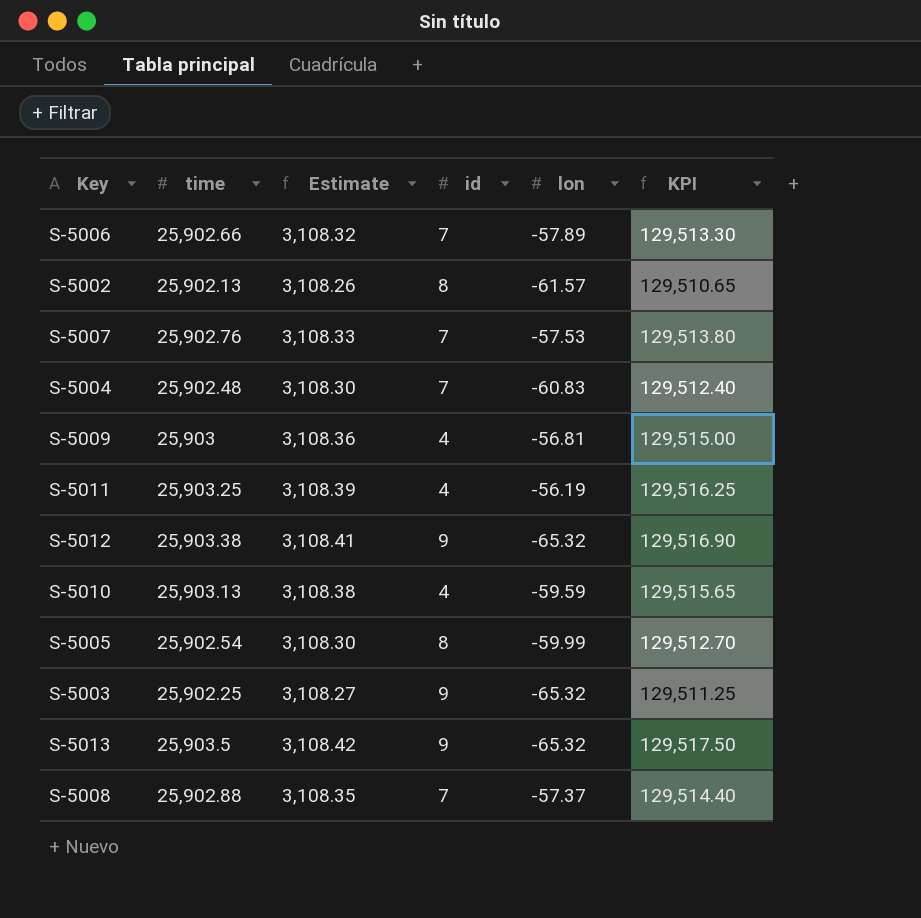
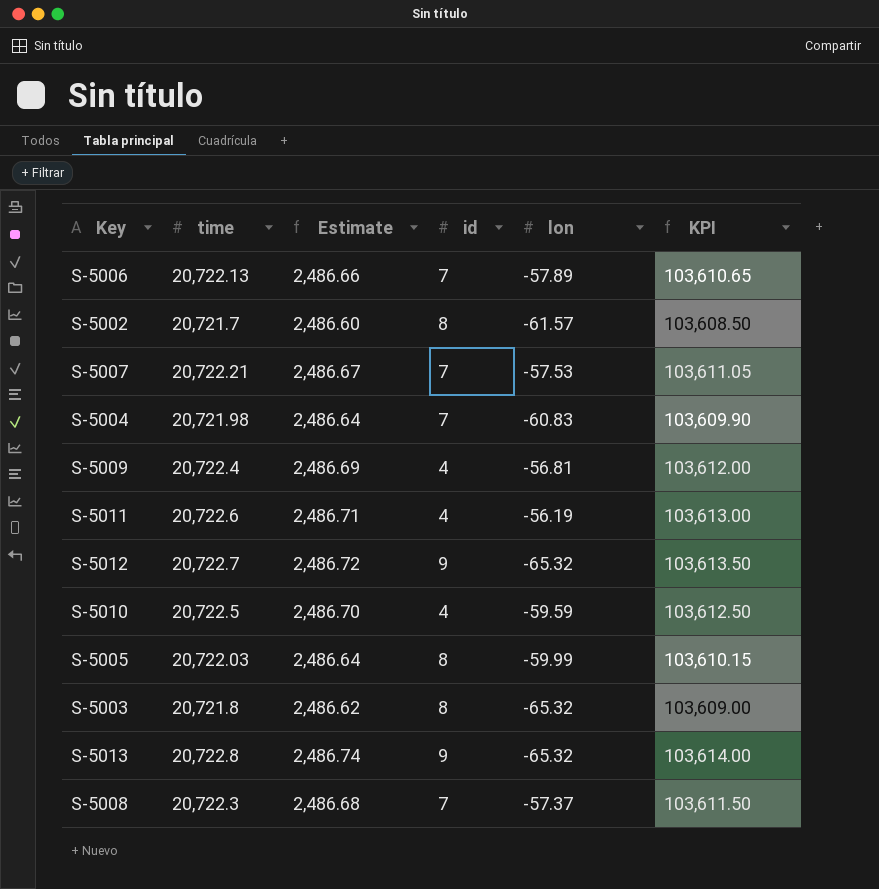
S-5006 | time: 25,902.66 -> 20,722.13
S-5006 | Estimate: 3,108.32 -> 2,486.66
S-5006 | KPI: 129,513.30 -> 103,610.65
S-5002 | time: 25,902.13 -> 20,721.7
S-5002 | Estimate: 3,108.26 -> 2,486.60
S-5002 | KPI: 129,510.65 -> 103,608.50
S-5007 | time: 25,902.76 -> 20,722.21
S-5007 | Estimate: 3,108.33 -> 2,486.67
S-5007 | KPI: 129,513.80 -> 103,611.05
S-5004 | time: 25,902.48 -> 20,721.98
S-5004 | Estimate: 3,108.30 -> 2,486.64
S-5004 | KPI: 129,512.40 -> 103,609.90
S-5009 | time: 25,903 -> 20,722.4
S-5009 | Estimate: 3,108.36 -> 2,486.69
S-5009 | KPI: 129,515.00 -> 103,612.00
S-5011 | time: 25,903.25 -> 20,722.6
S-5011 | Estimate: 3,108.39 -> 2,486.71
S-5011 | KPI: 129,516.25 -> 103,613.00
S-5012 | time: 25,903.38 -> 20,722.7
S-5012 | Estimate: 3,108.41 -> 2,486.72
S-5012 | KPI: 129,516.90 -> 103,613.50
S-5010 | time: 25,903.13 -> 20,722.5
S-5010 | Estimate: 3,108.38 -> 2,486.70
S-5010 | KPI: 129,515.65 -> 103,612.50
S-5005 | time: 25,902.54 -> 20,722.03
S-5005 | Estimate: 3,108.30 -> 2,486.64
S-5005 | KPI: 129,512.70 -> 103,610.15
S-5003 | time: 25,902.25 -> 20,721.8
S-5003 | Estimate: 3,108.27 -> 2,486.62
S-5003 | id: 9 -> 8
S-5003 | KPI: 129,511.25 -> 103,609.00
S-5013 | time: 25,903.5 -> 20,722.8
S-5013 | Estimate: 3,108.42 -> 2,486.74
S-5013 | KPI: 129,517.50 -> 103,614.00
S-5008 | time: 25,902.88 -> 20,722.3
S-5008 | Estimate: 3,108.35 -> 2,486.68
S-5008 | KPI: 129,514.40 -> 103,611.50

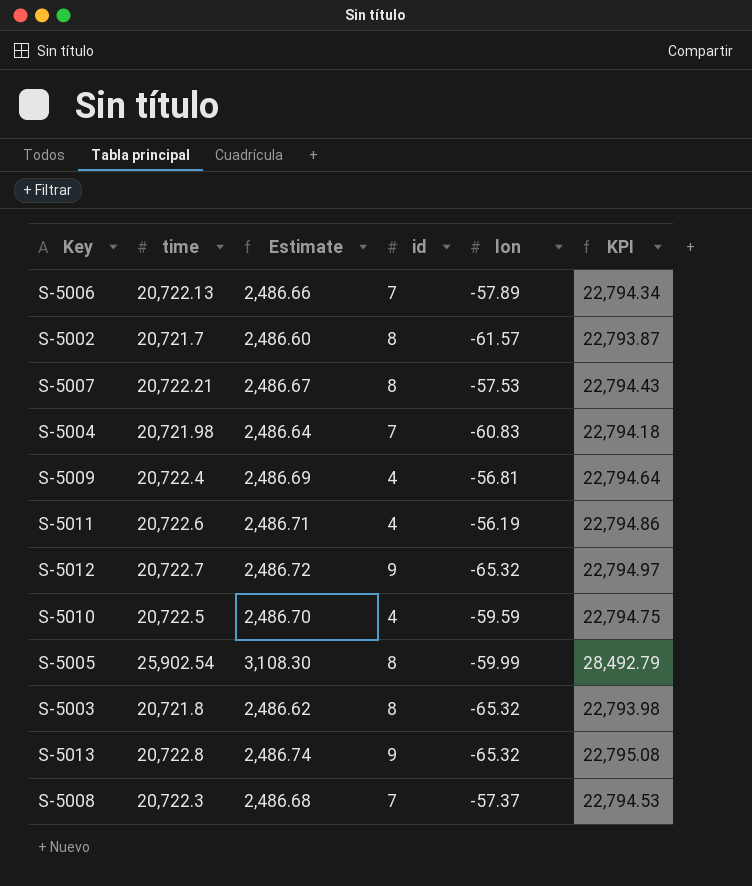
column KPI | formula: [time] * 5 -> [time] * 1.1
S-5007 | id: 7 -> 8
S-5005 | time: 20,722.03 -> 25,902.54
S-5005 | Estimate: 2,486.64 -> 3,108.30

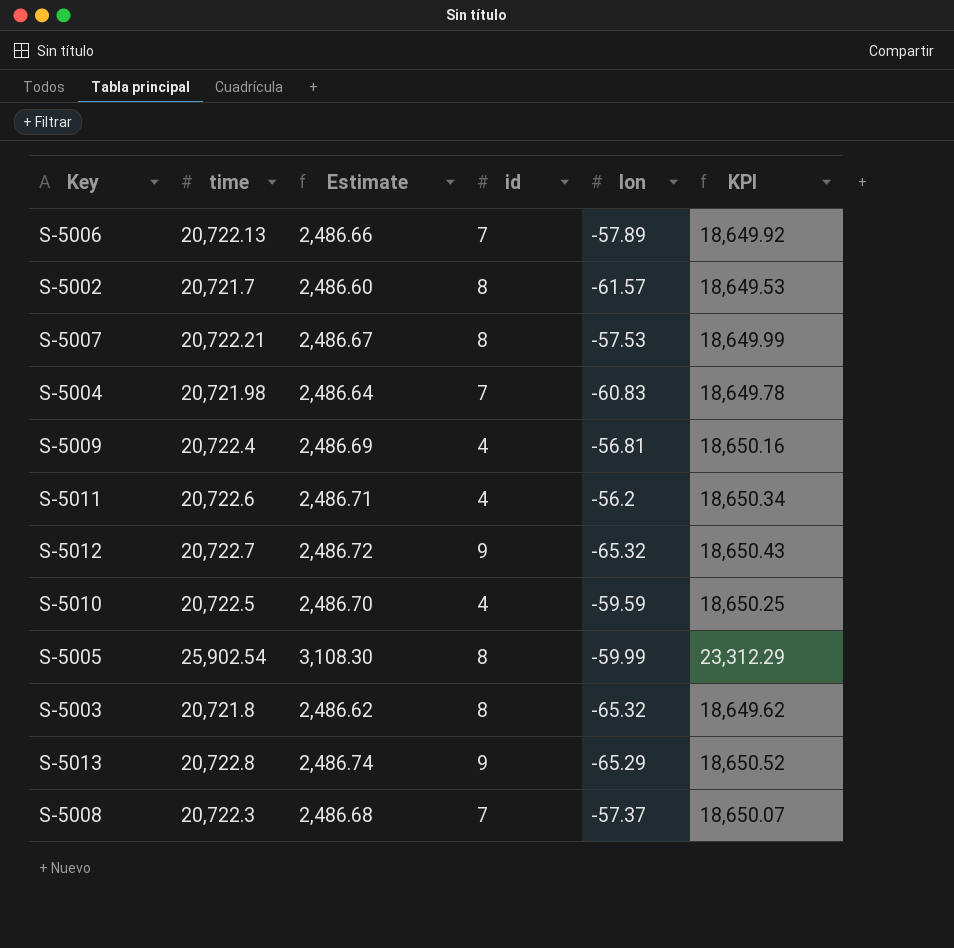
column KPI | formula: [time] * 1.1 -> [time] * 0.9
S-5011 | lon: -56.19 -> -56.2
S-5013 | lon: -65.32 -> -65.29

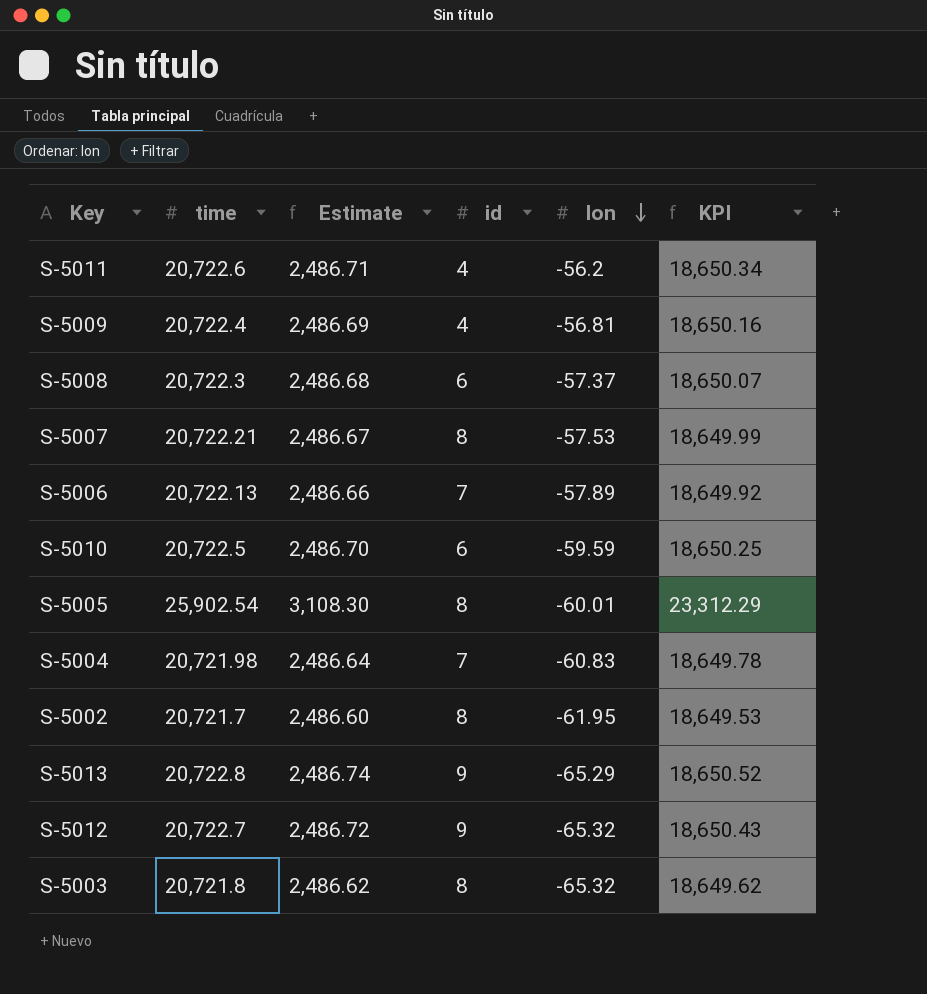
row order: none -> lon descending
S-5008 | id: 7 -> 6
S-5010 | id: 4 -> 6
S-5005 | lon: -59.99 -> -60.01
S-5002 | lon: -61.57 -> -61.95

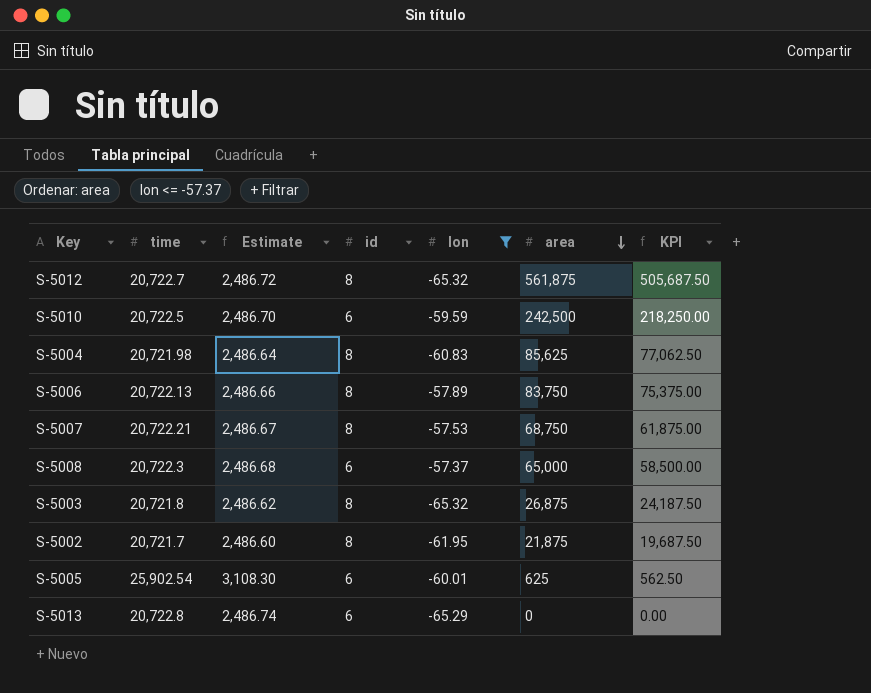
filter: none -> lon <= -57.37
row order: lon descending -> area descending
column area | position: none -> 6
column KPI | formula: [time] * 0.9 -> [area] * 0.9
S-5012 | id: 9 -> 8
S-5004 | id: 7 -> 8
S-5006 | id: 7 -> 8
S-5005 | id: 8 -> 6
S-5013 | id: 9 -> 6

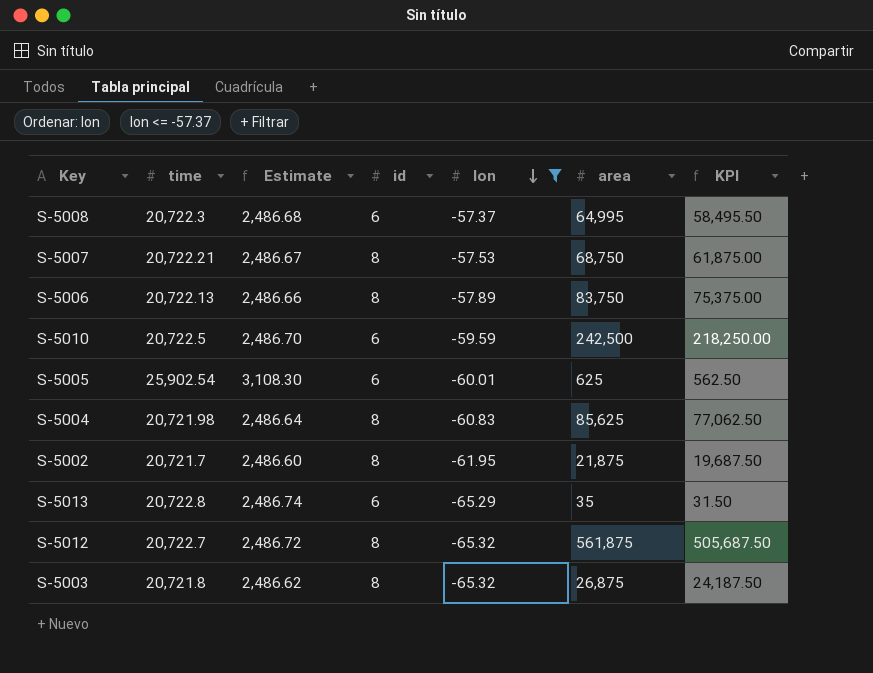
row order: area descending -> lon descending
S-5008 | area: 65,000 -> 64,995
S-5008 | KPI: 58,500.00 -> 58,495.50
S-5013 | area: 0 -> 35
S-5013 | KPI: 0.00 -> 31.50

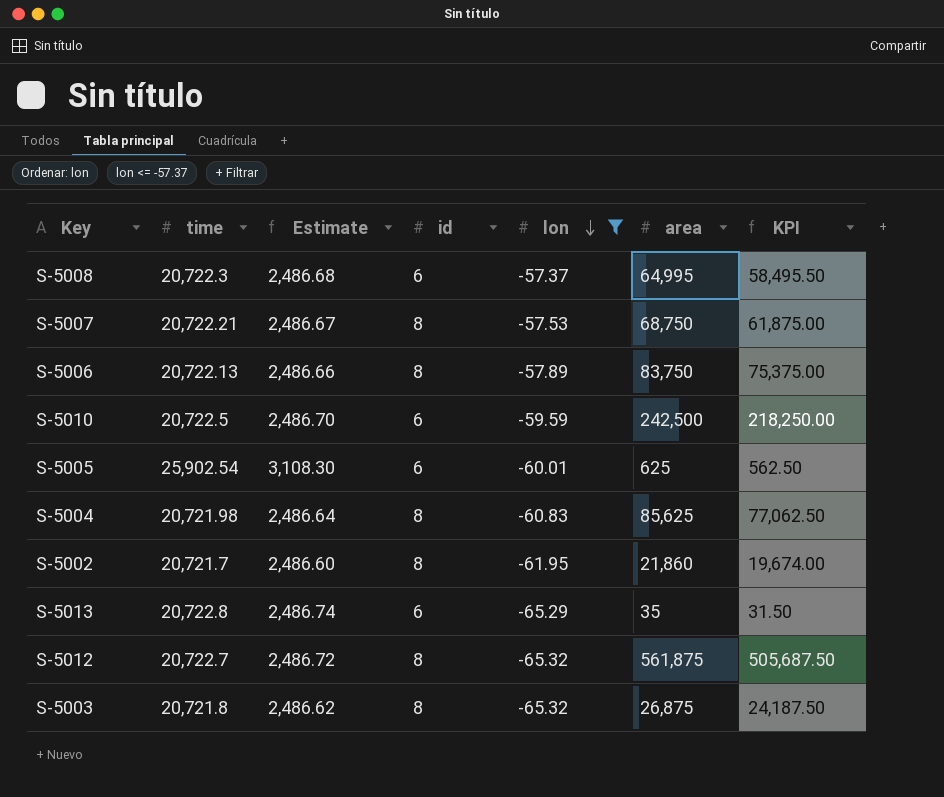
S-5002 | area: 21,875 -> 21,860
S-5002 | KPI: 19,687.50 -> 19,674.00

